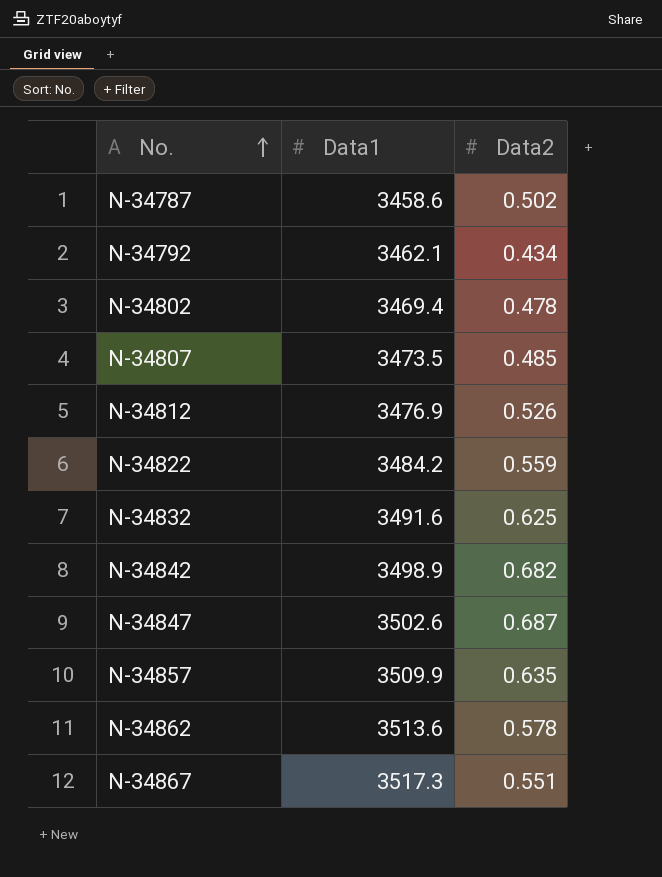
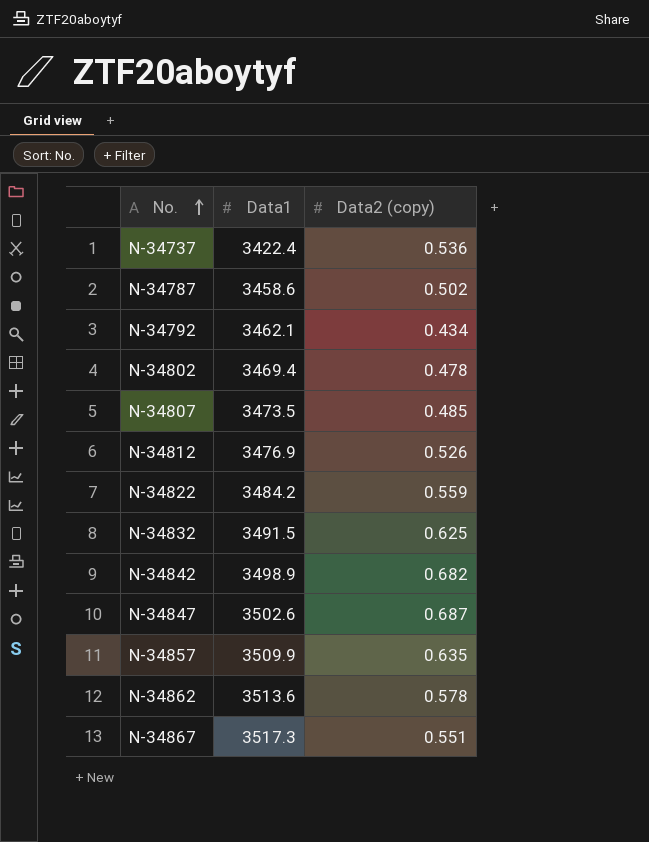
column name: Data2 -> Data2 (copy)
row N-34737: none -> 3422.4 | 0.536
N-34832 | Data1: 3491.6 -> 3491.5

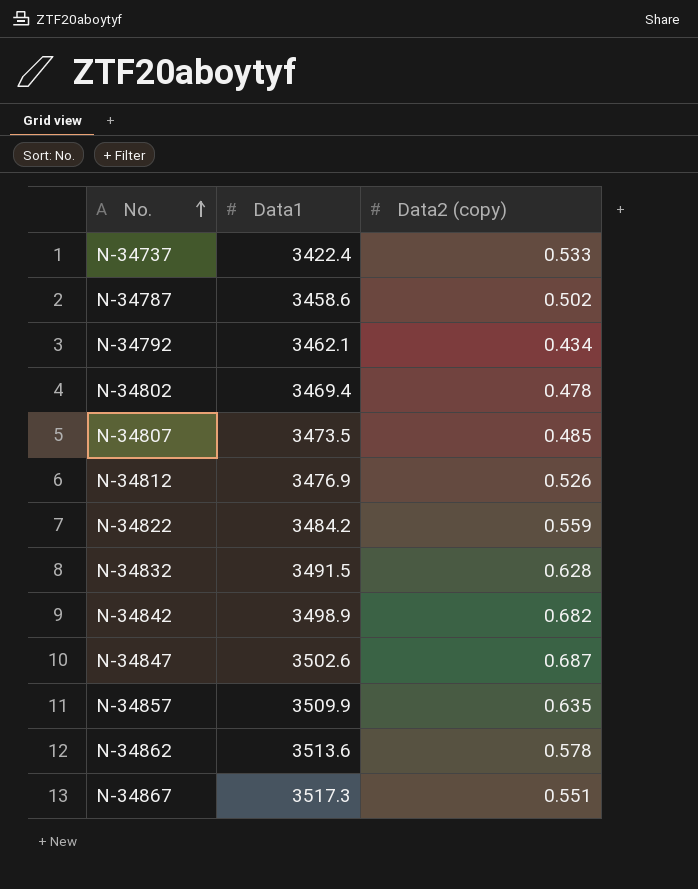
N-34737 | Data2 (copy): 0.536 -> 0.533
N-34832 | Data2 (copy): 0.625 -> 0.628

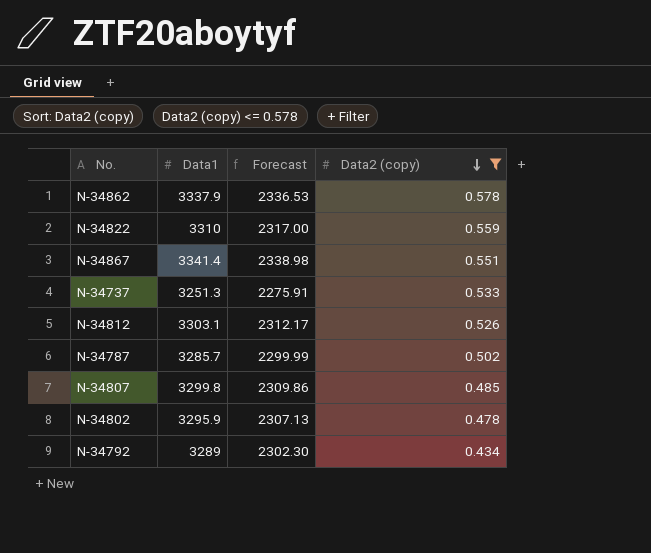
filter: none -> Data2 (copy) <= 0.578
row order: No. ascending -> Data2 (copy) descending
column Forecast | formula: none -> [Data1] * 0.7
N-34862 | Data1: 3513.6 -> 3337.9
N-34822 | Data1: 3484.2 -> 3310
N-34867 | Data1: 3517.3 -> 3341.4
N-34737 | Data1: 3422.4 -> 3251.3
N-34812 | Data1: 3476.9 -> 3303.1
N-34787 | Data1: 3458.6 -> 3285.7
N-34807 | Data1: 3473.5 -> 3299.8
N-34802 | Data1: 3469.4 -> 3295.9
N-34792 | Data1: 3462.1 -> 3289

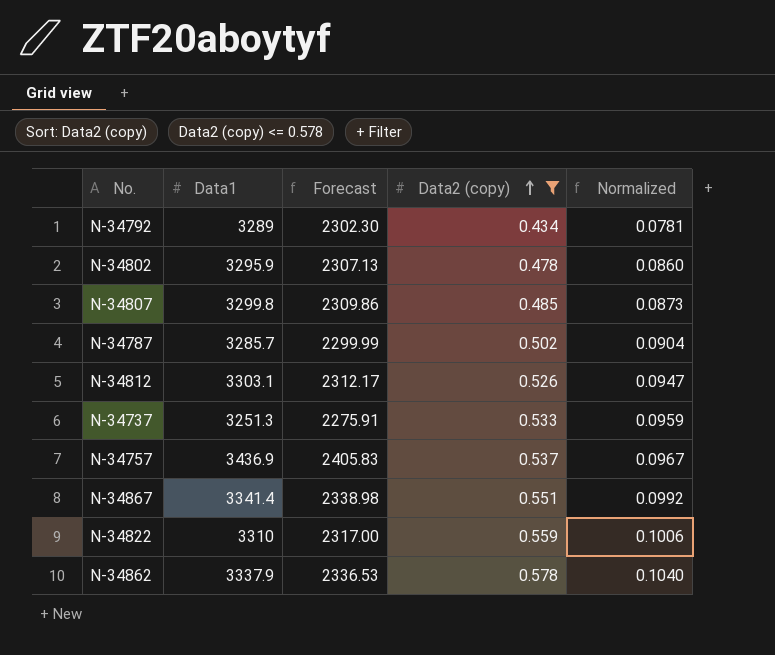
row order: Data2 (copy) descending -> Data2 (copy) ascending
column Normalized | formula: none -> [Data2 (copy)] * 0.18
row N-34757: none -> 3436.9 | 2405.83 | 0.537 | 0.0967

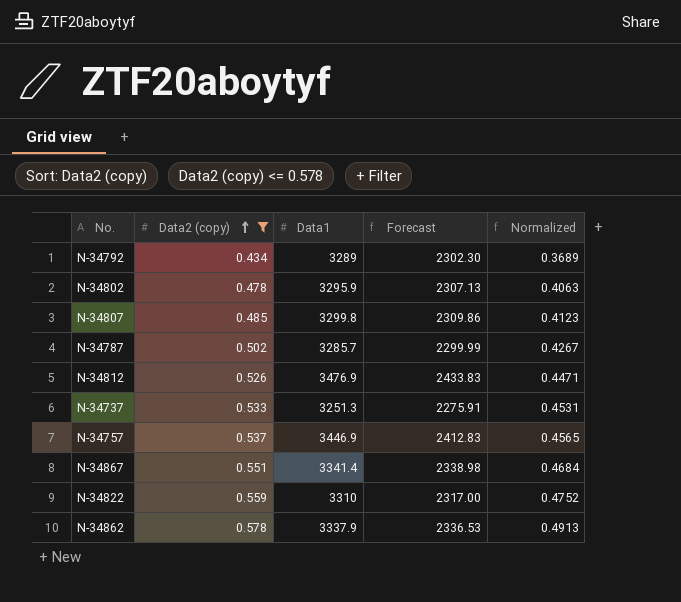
column Data2 (copy) | position: 4 -> 2
column Normalized | formula: [Data2 (copy)] * 0.18 -> [Data2 (copy)] * 0.85
N-34812 | Data1: 3303.1 -> 3476.9
N-34812 | Forecast: 2312.17 -> 2433.83
N-34757 | Data1: 3436.9 -> 3446.9
N-34757 | Forecast: 2405.83 -> 2412.83

